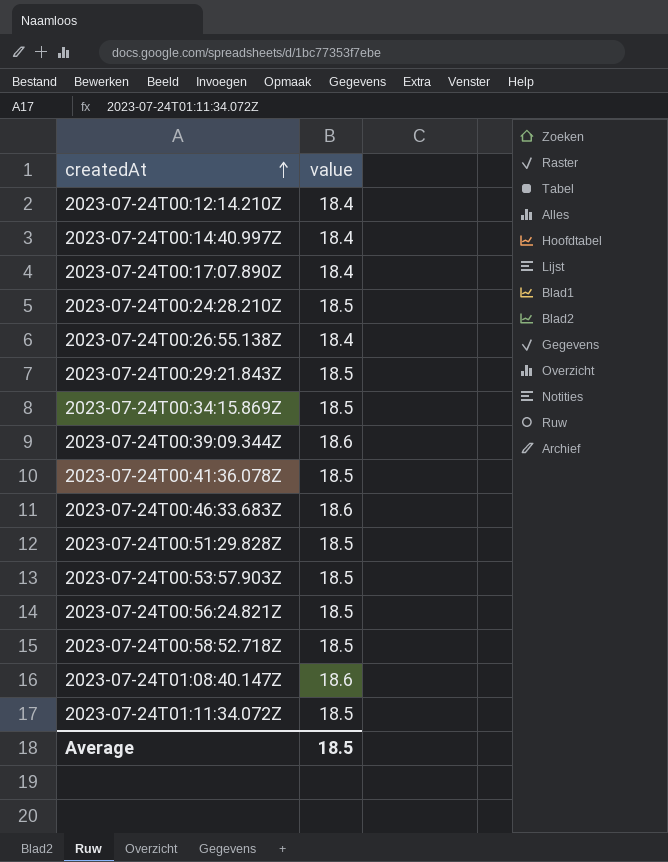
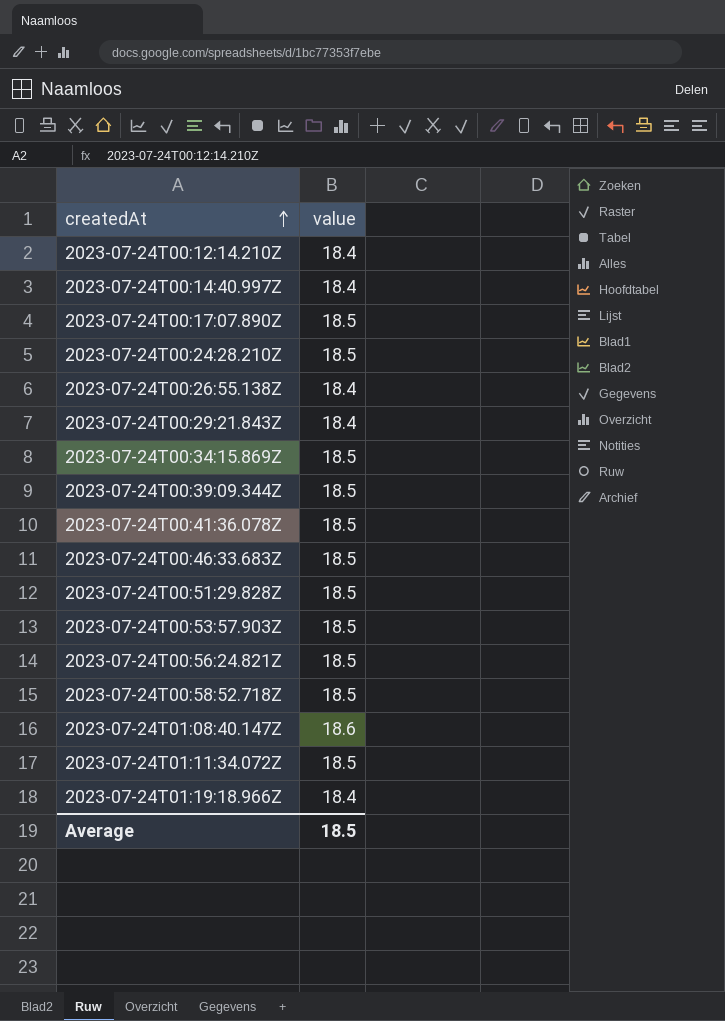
2023-07-24T00:17:07.890Z | value: 18.4 -> 18.5
2023-07-24T00:29:21.843Z | value: 18.5 -> 18.4
2023-07-24T00:39:09.344Z | value: 18.6 -> 18.5
2023-07-24T00:46:33.683Z | value: 18.6 -> 18.5
row 2023-07-24T01:19:18.966Z: none -> 18.4

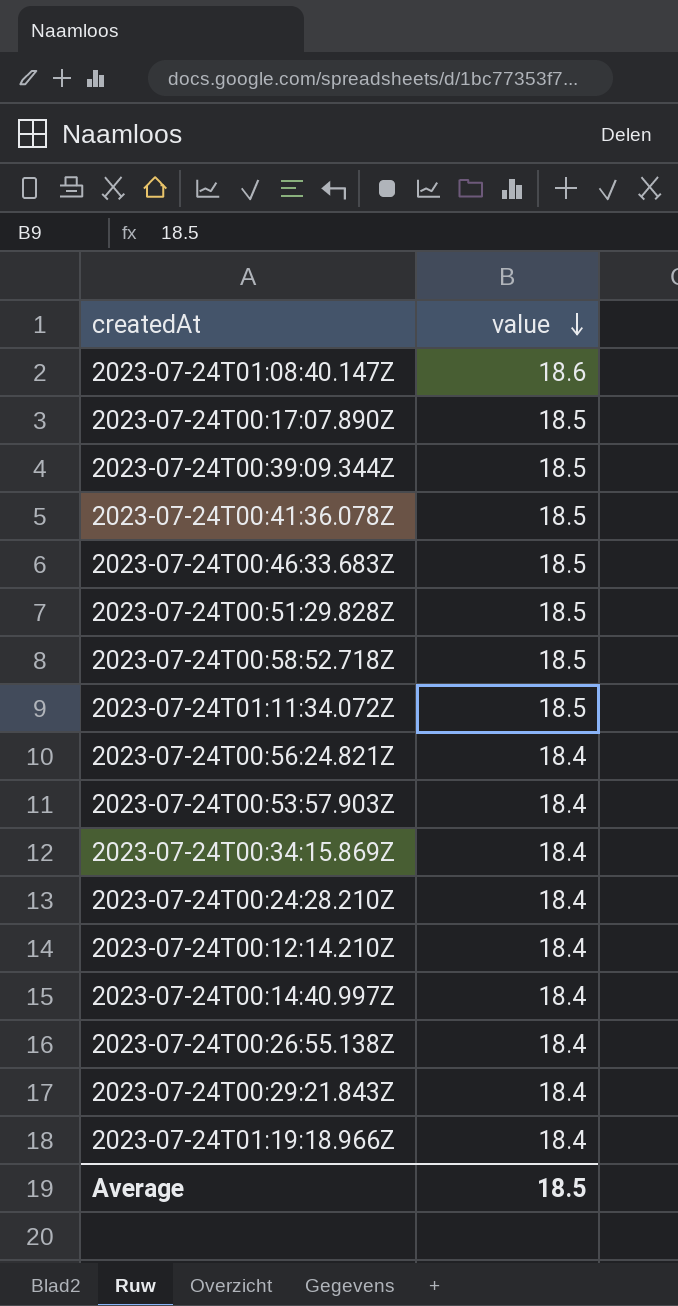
row order: createdAt ascending -> value descending
2023-07-24T00:56:24.821Z | value: 18.5 -> 18.4
2023-07-24T00:53:57.903Z | value: 18.5 -> 18.4
2023-07-24T00:34:15.869Z | value: 18.5 -> 18.4
2023-07-24T00:24:28.210Z | value: 18.5 -> 18.4

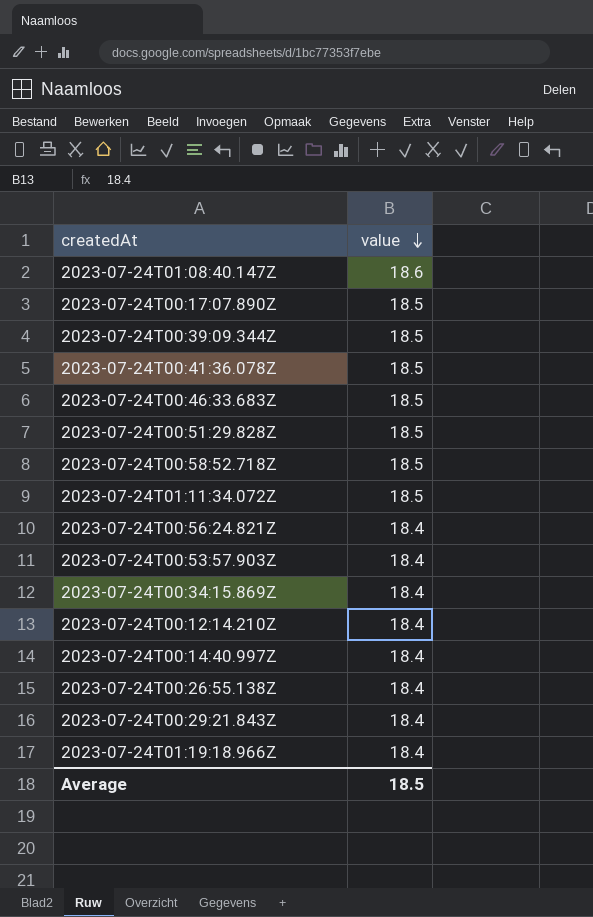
row 2023-07-24T00:24:28.210Z: 18.4 -> none

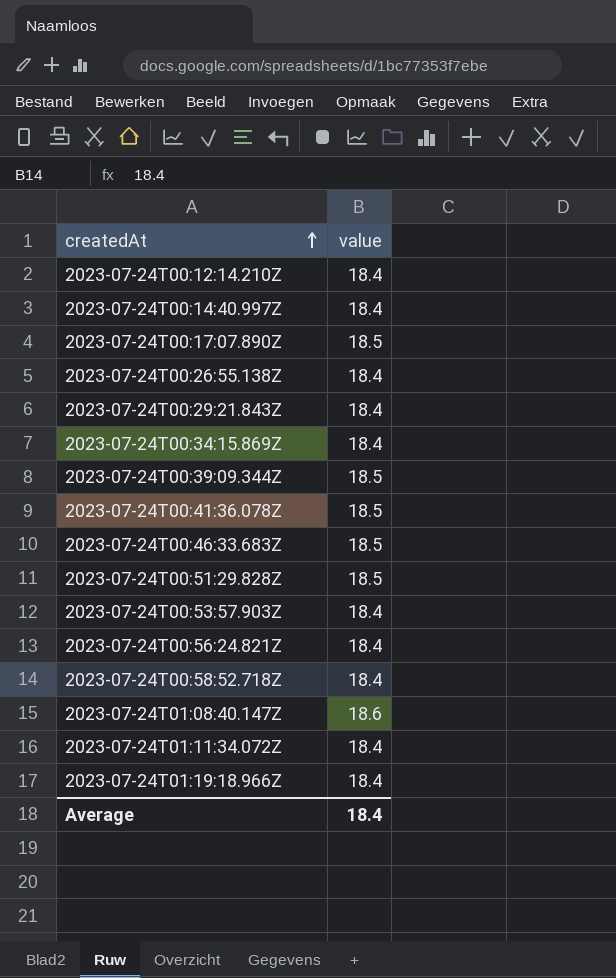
row order: value descending -> createdAt ascending
2023-07-24T00:58:52.718Z | value: 18.5 -> 18.4
2023-07-24T01:11:34.072Z | value: 18.5 -> 18.4
Average | value: 18.5 -> 18.4

